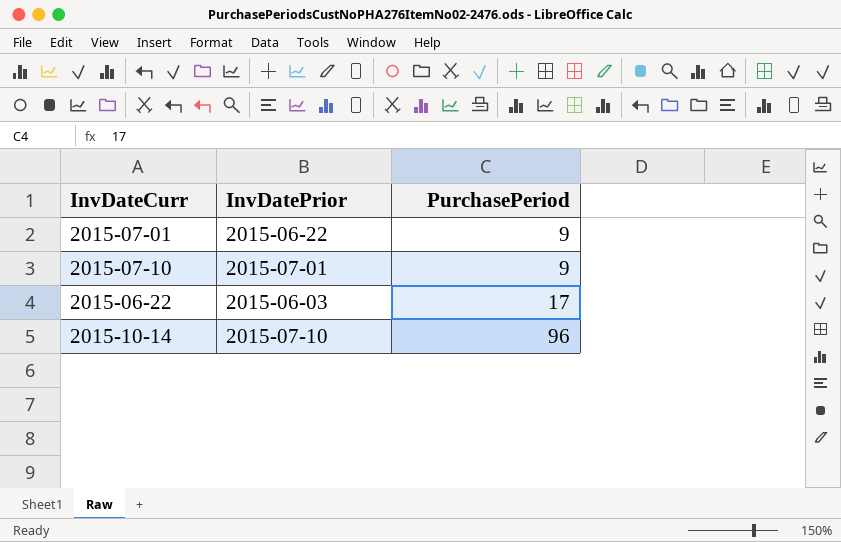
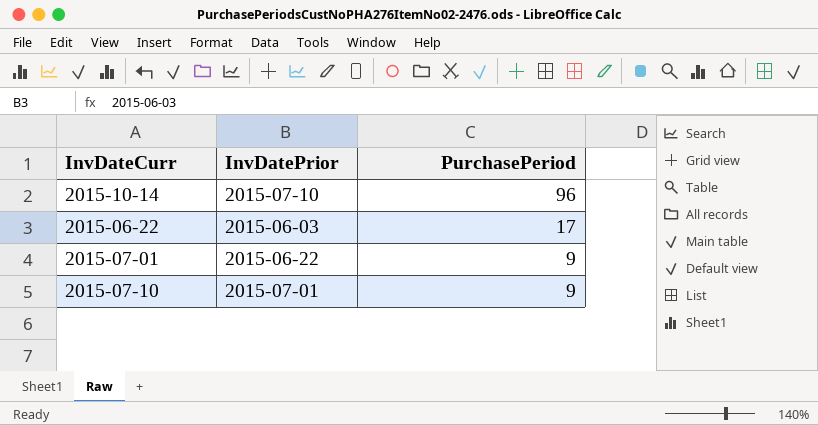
row order: PurchasePeriod ascending -> PurchasePeriod descending

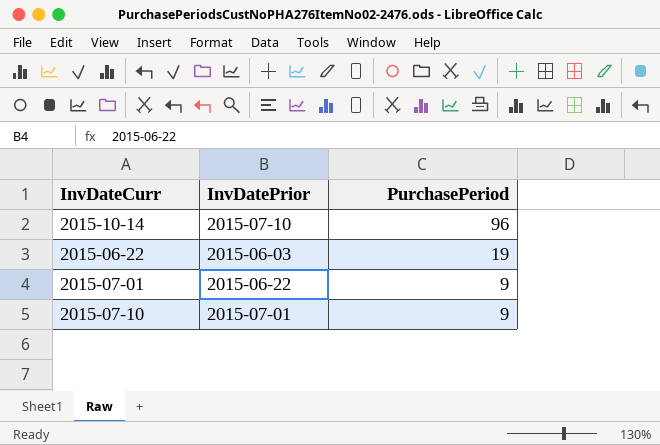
2015-06-22 | PurchasePeriod: 17 -> 19

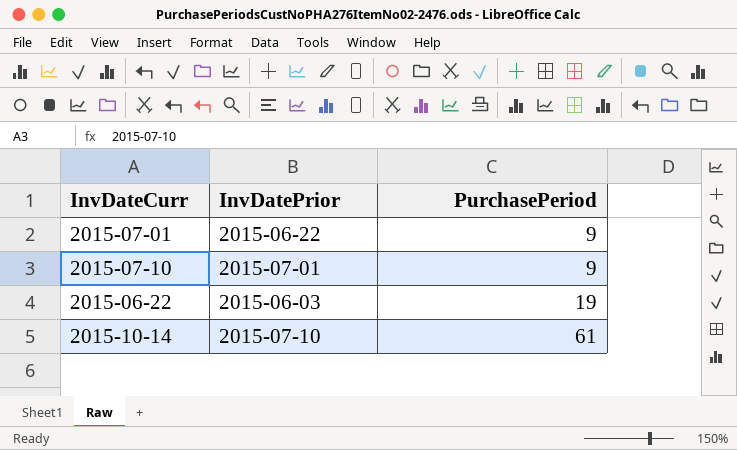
row order: PurchasePeriod descending -> PurchasePeriod ascending
2015-10-14 | PurchasePeriod: 96 -> 61

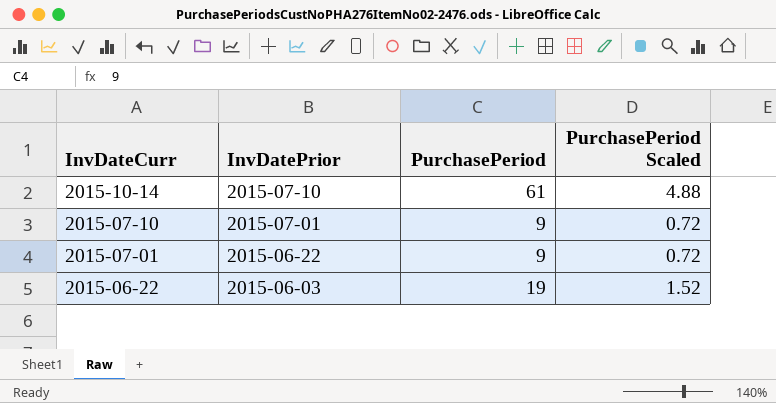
row order: PurchasePeriod ascending -> InvDateCurr descending
column PurchasePeriod Scaled | formula: none -> [PurchasePeriod] * 0.08

